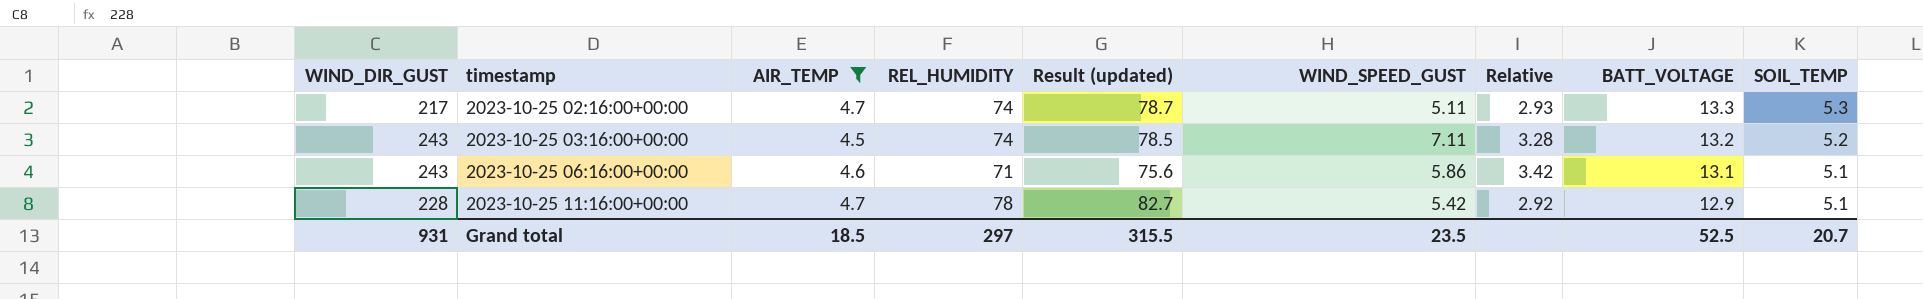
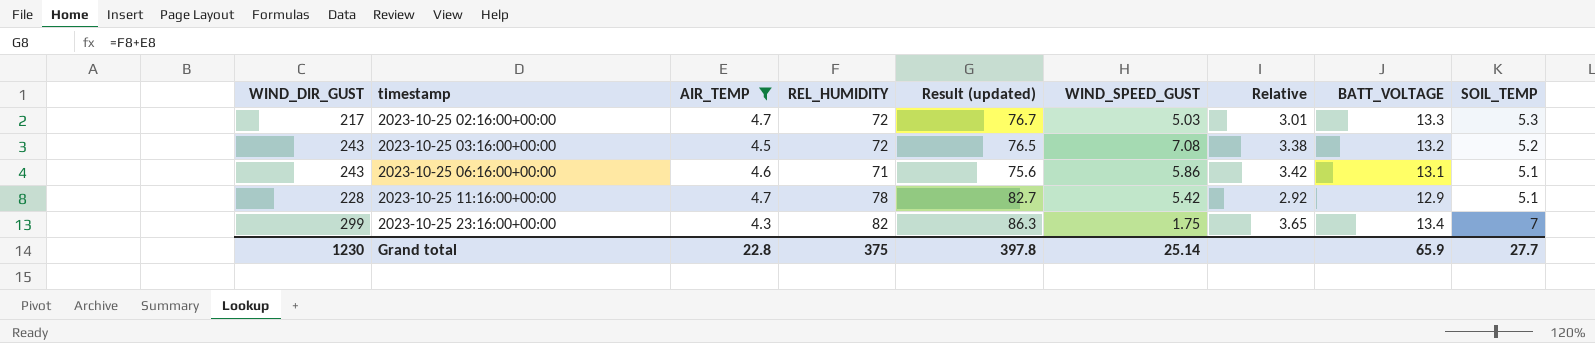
2023-10-25 02:16:00+00:00 | REL_HUMIDITY: 74 -> 72
2023-10-25 02:16:00+00:00 | Result (updated): 78.7 -> 76.7
2023-10-25 02:16:00+00:00 | WIND_SPEED_GUST: 5.11 -> 5.03
2023-10-25 02:16:00+00:00 | Relative: 2.93 -> 3.01
2023-10-25 03:16:00+00:00 | REL_HUMIDITY: 74 -> 72
2023-10-25 03:16:00+00:00 | Result (updated): 78.5 -> 76.5
2023-10-25 03:16:00+00:00 | WIND_SPEED_GUST: 7.11 -> 7.08
2023-10-25 03:16:00+00:00 | Relative: 3.28 -> 3.38
row 2023-10-25 23:16:00+00:00: none -> 299 | 4.3 | 82 | 86.3 | 1.75 | 3.65 | 13.4 | 7
Grand total | WIND_DIR_GUST: 931 -> 1230
Grand total | AIR_TEMP: 18.5 -> 22.8
Grand total | REL_HUMIDITY: 297 -> 375
Grand total | Result (updated): 315.5 -> 397.8
Grand total | WIND_SPEED_GUST: 23.5 -> 25.14
Grand total | BATT_VOLTAGE: 52.5 -> 65.9
Grand total | SOIL_TEMP: 20.7 -> 27.7

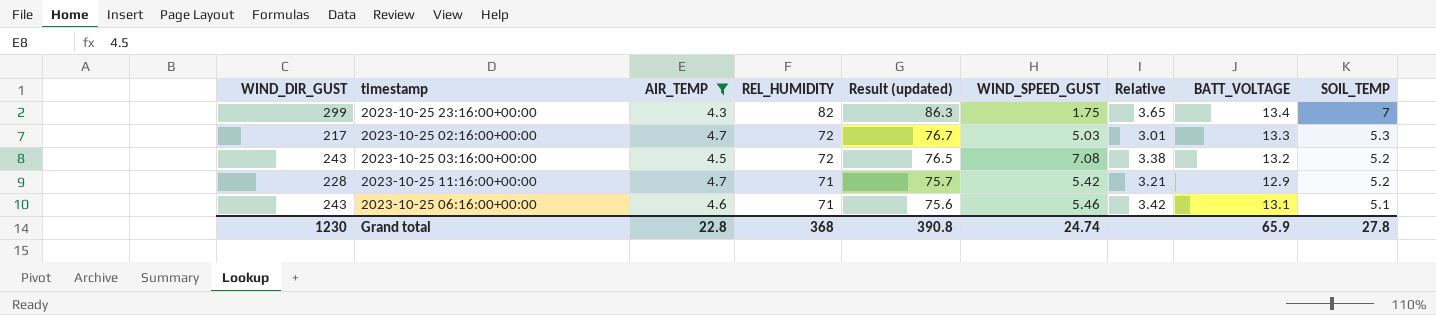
row order: timestamp ascending -> REL_HUMIDITY descending
2023-10-25 11:16:00+00:00 | REL_HUMIDITY: 78 -> 71
2023-10-25 11:16:00+00:00 | Result (updated): 82.7 -> 75.7
2023-10-25 11:16:00+00:00 | Relative: 2.92 -> 3.21
2023-10-25 11:16:00+00:00 | SOIL_TEMP: 5.1 -> 5.2
2023-10-25 06:16:00+00:00 | WIND_SPEED_GUST: 5.86 -> 5.46
Grand total | REL_HUMIDITY: 375 -> 368
Grand total | Result (updated): 397.8 -> 390.8
Grand total | WIND_SPEED_GUST: 25.14 -> 24.74
Grand total | SOIL_TEMP: 27.7 -> 27.8

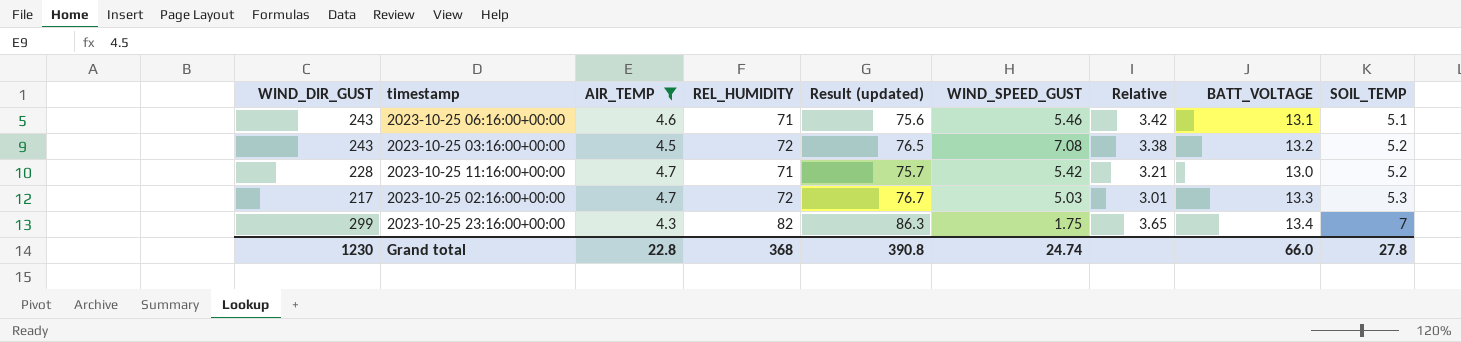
row order: REL_HUMIDITY descending -> SOIL_TEMP ascending
2023-10-25 11:16:00+00:00 | BATT_VOLTAGE: 12.9 -> 13.0
Grand total | BATT_VOLTAGE: 65.9 -> 66.0

